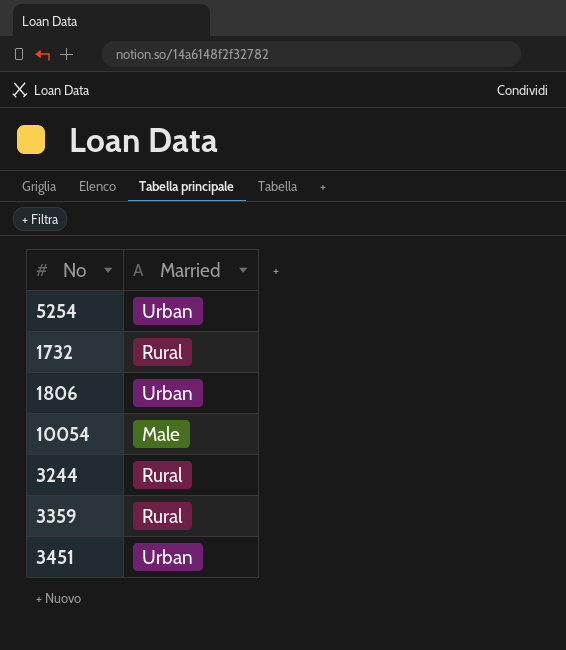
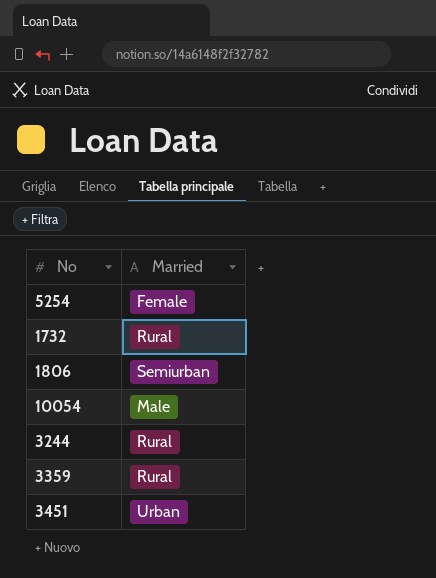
5254 | Married: Urban -> Female
1806 | Married: Urban -> Semiurban

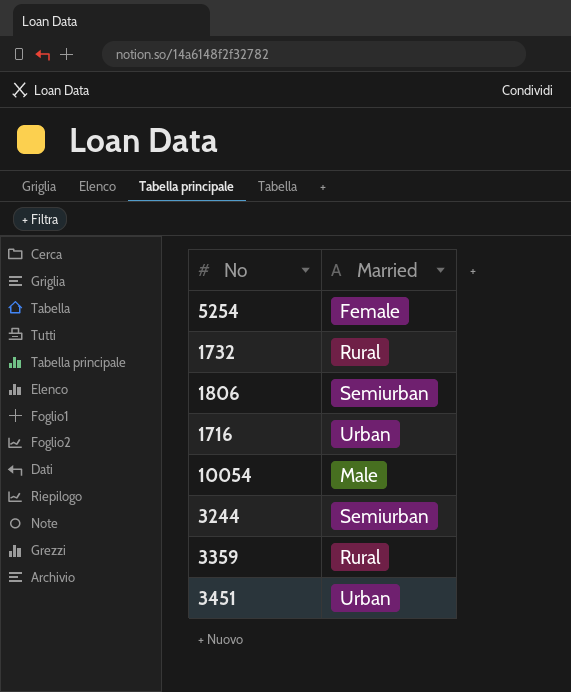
row 1716: none -> Urban
3244 | Married: Rural -> Semiurban

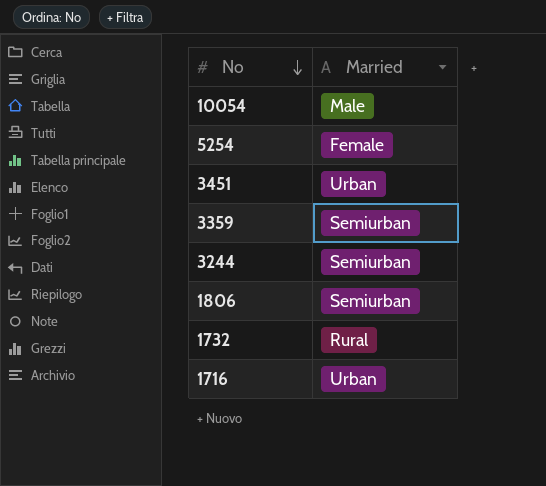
row order: none -> No descending
3359 | Married: Rural -> Semiurban

